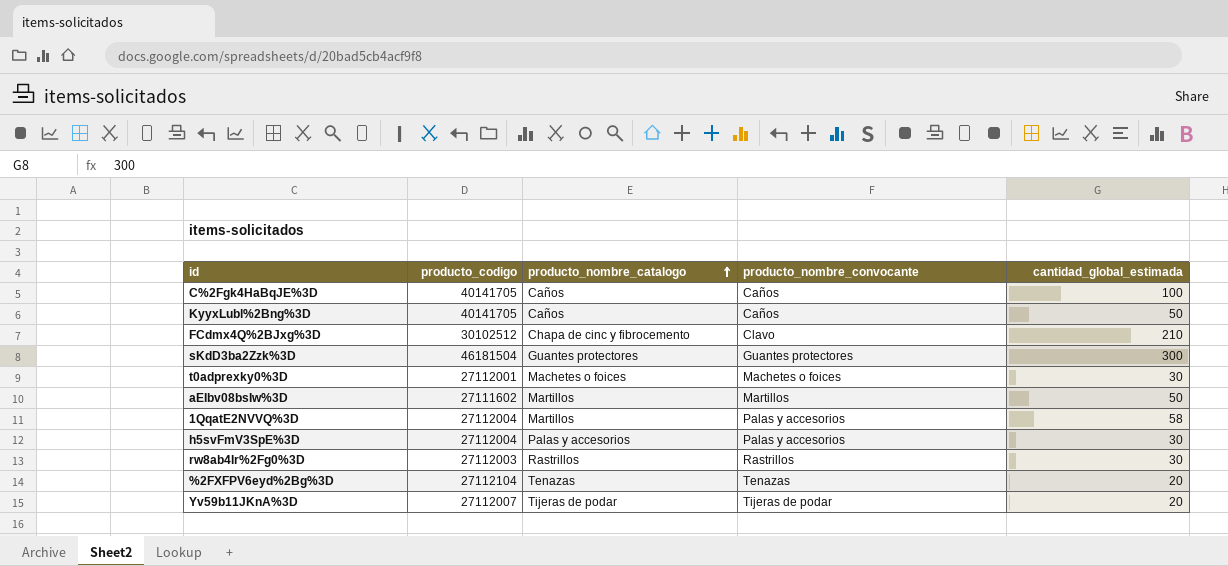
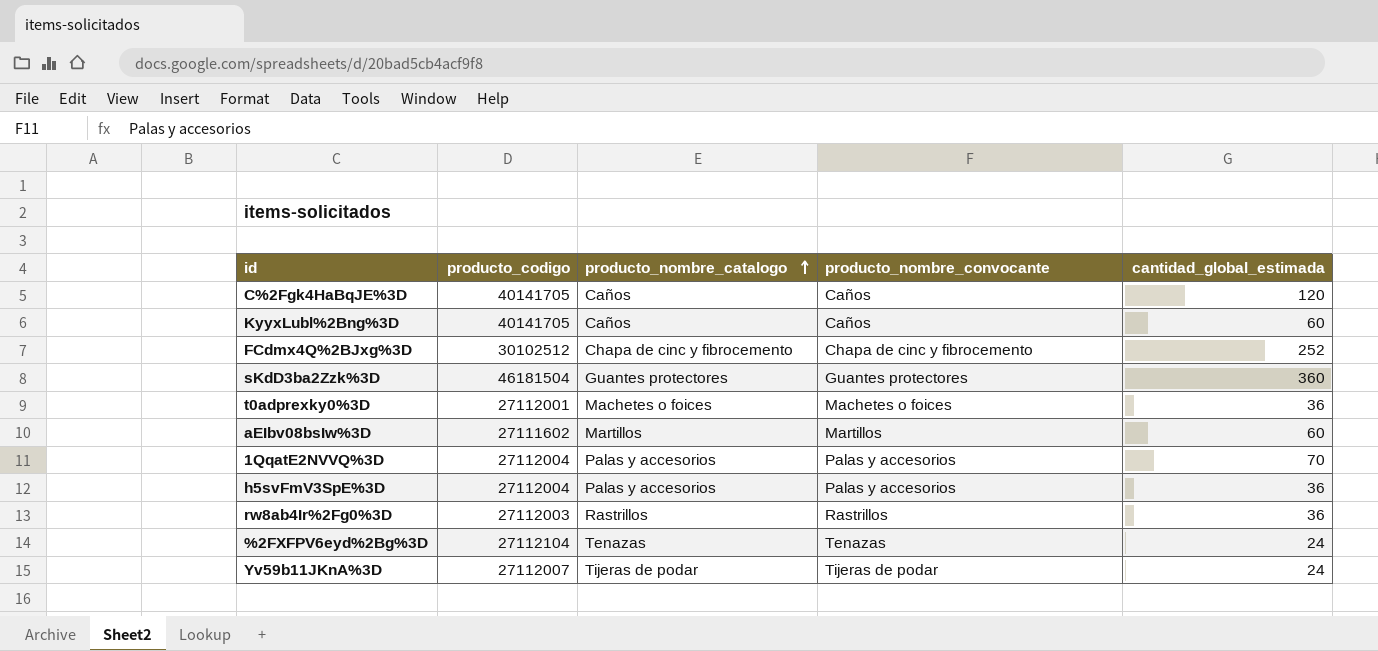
C%2Fgk4HaBqJE%3D | cantidad_global_estimada: 100 -> 120
KyyxLubl%2Bng%3D | cantidad_global_estimada: 50 -> 60
FCdmx4Q%2BJxg%3D | producto_nombre_convocante: Clavo -> Chapa de cinc y fibrocemento
FCdmx4Q%2BJxg%3D | cantidad_global_estimada: 210 -> 252
sKdD3ba2Zzk%3D | cantidad_global_estimada: 300 -> 360
t0adprexky0%3D | cantidad_global_estimada: 30 -> 36
aEIbv08bsIw%3D | cantidad_global_estimada: 50 -> 60
1QqatE2NVVQ%3D | producto_nombre_catalogo: Martillos -> Palas y accesorios
1QqatE2NVVQ%3D | cantidad_global_estimada: 58 -> 70
h5svFmV3SpE%3D | cantidad_global_estimada: 30 -> 36
rw8ab4Ir%2Fg0%3D | cantidad_global_estimada: 30 -> 36
%2FXFPV6eyd%2Bg%3D | cantidad_global_estimada: 20 -> 24
Yv59b11JKnA%3D | cantidad_global_estimada: 20 -> 24

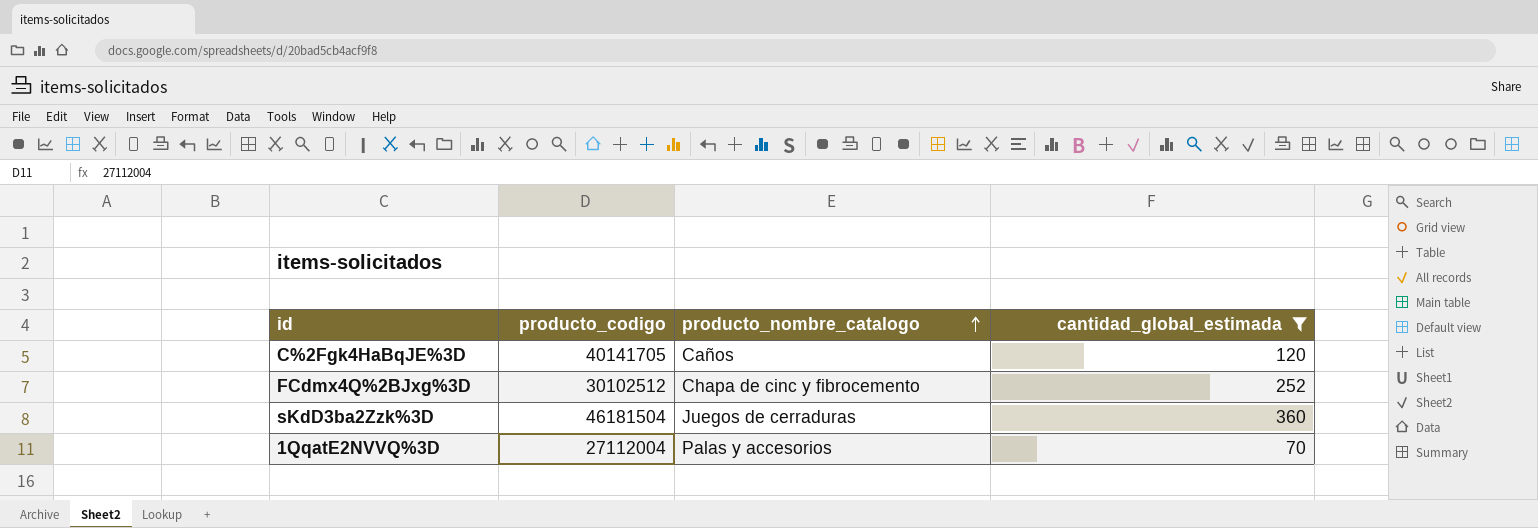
filter: none -> cantidad_global_estimada >= 70
column producto_nombre_convocante | position: 4 -> none
sKdD3ba2Zzk%3D | producto_nombre_catalogo: Guantes protectores -> Juegos de cerraduras

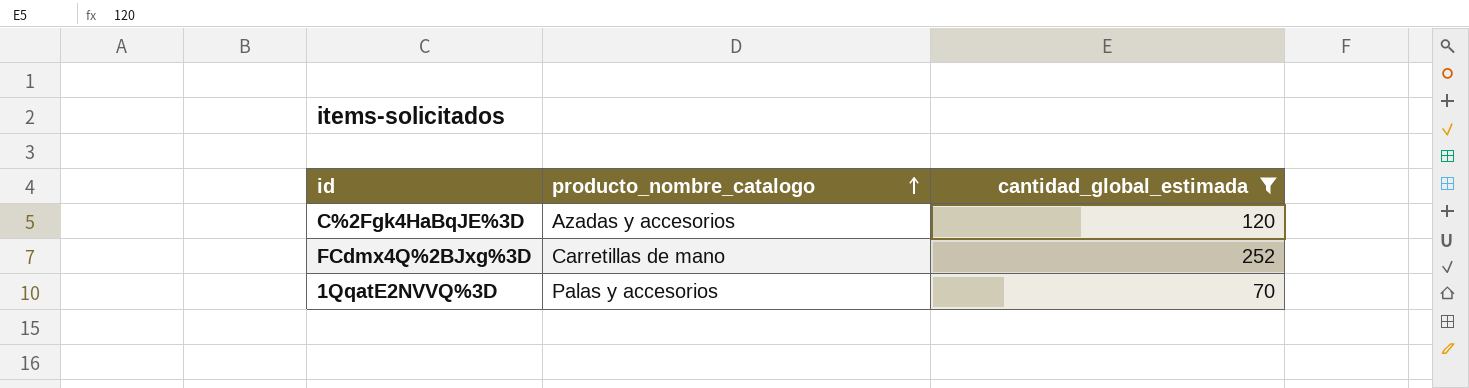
column producto_codigo | position: 2 -> none
row sKdD3ba2Zzk%3D: 46181504 | Juegos de cerraduras | 360 -> none
C%2Fgk4HaBqJE%3D | producto_nombre_catalogo: Caños -> Azadas y accesorios
FCdmx4Q%2BJxg%3D | producto_nombre_catalogo: Chapa de cinc y fibrocemento -> Carretillas de mano

